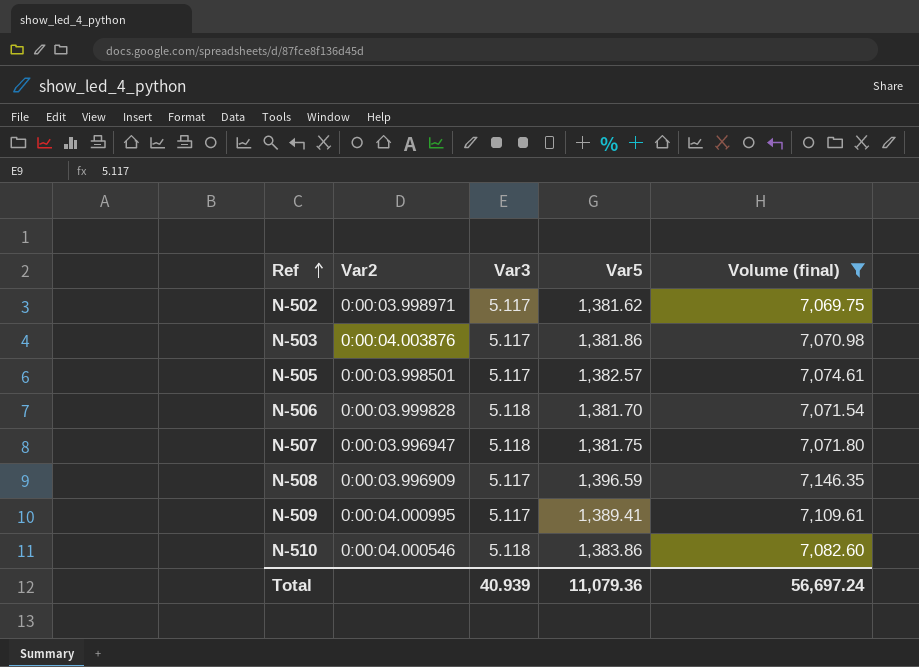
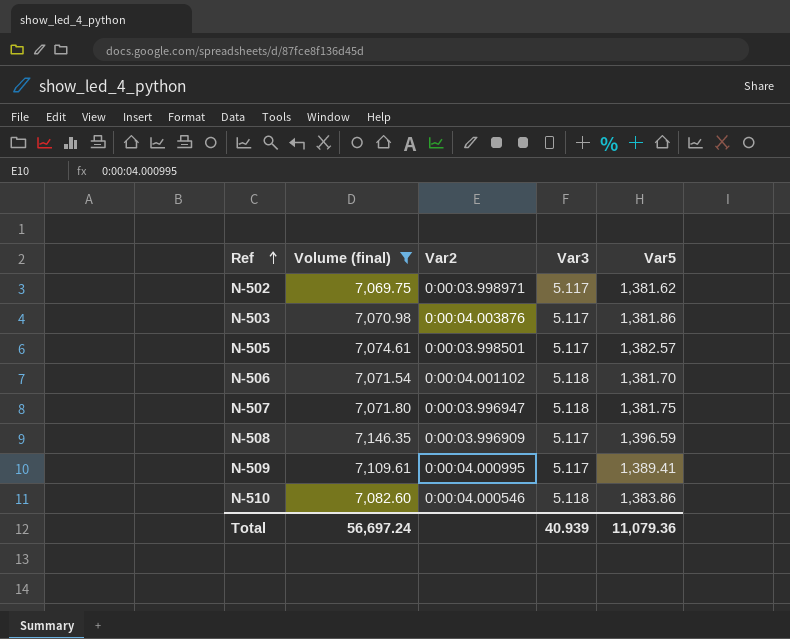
column Volume (final) | position: 5 -> 2
N-506 | Var2: 0:00:03.999828 -> 0:00:04.001102

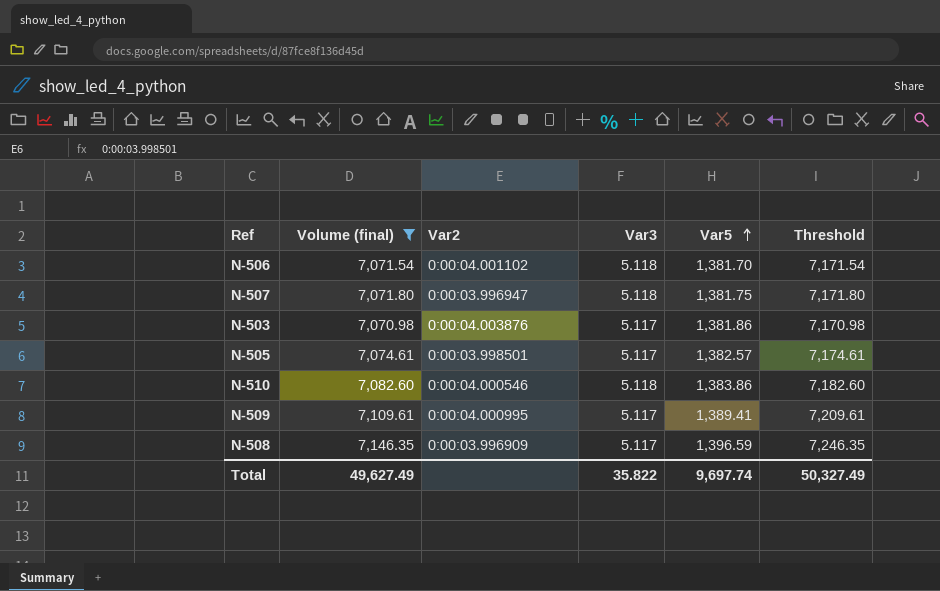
row order: Ref ascending -> Var5 ascending
column Threshold | formula: none -> [Volume (final)] + 100
row N-502: 7,069.75 | 0:00:03.998971 | 5.117 | 1,381.62 -> none
Total | Volume (final): 56,697.24 -> 49,627.49
Total | Var3: 40.939 -> 35.822
Total | Var5: 11,079.36 -> 9,697.74

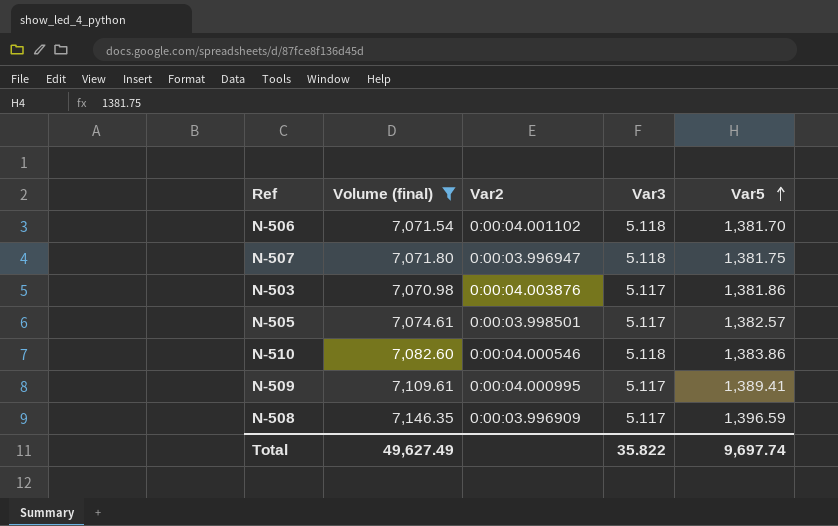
column Threshold | formula: [Volume (final)] + 100 -> none

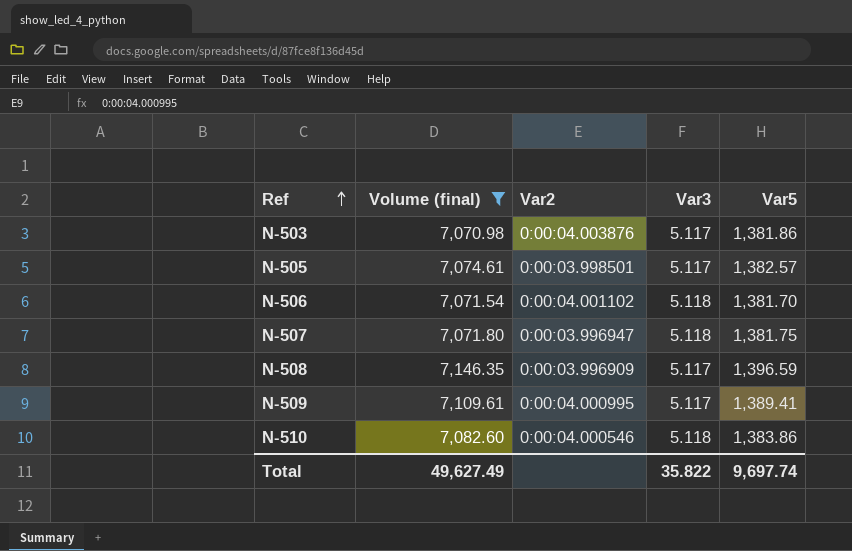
row order: Var5 ascending -> Ref ascending

